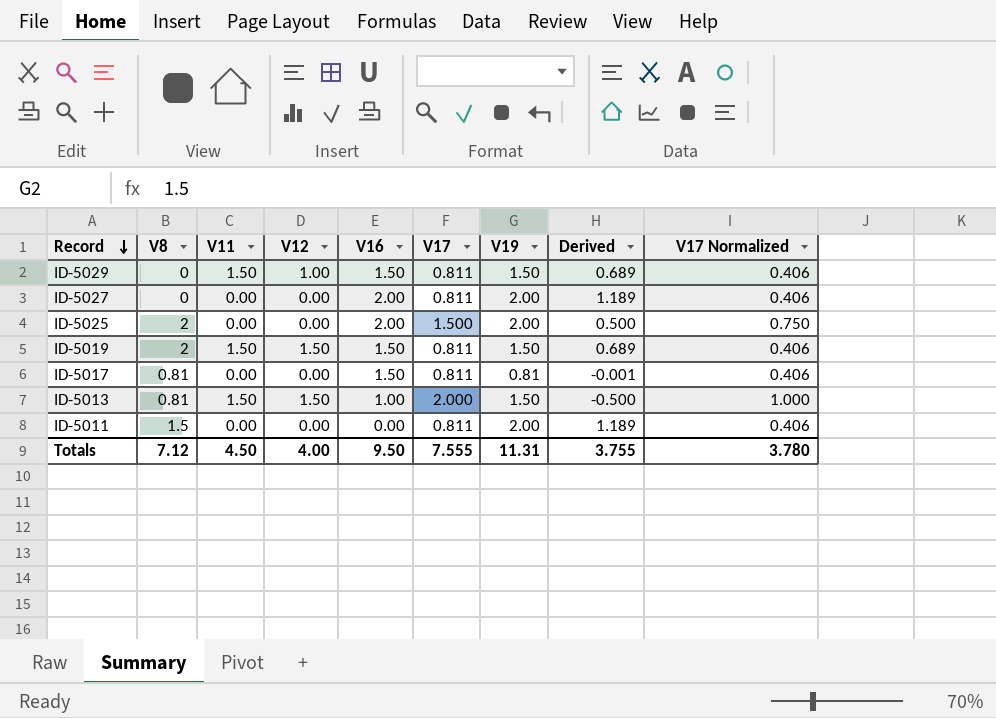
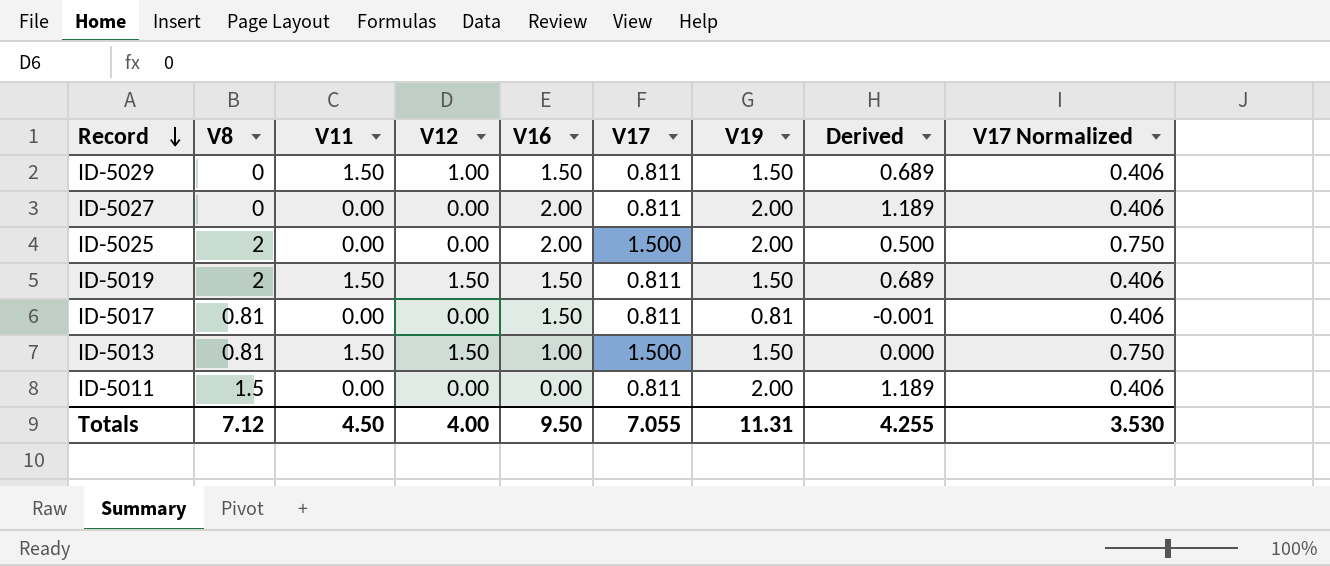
ID-5013 | V17: 2.000 -> 1.500
ID-5013 | Derived: -0.500 -> 0.000
ID-5013 | V17 Normalized: 1.000 -> 0.750
Totals | V17: 7.555 -> 7.055
Totals | Derived: 3.755 -> 4.255
Totals | V17 Normalized: 3.780 -> 3.530

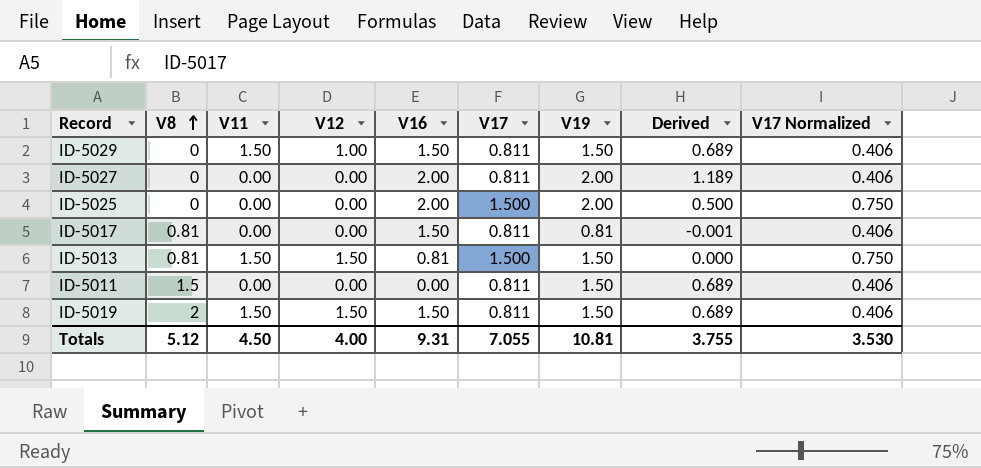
row order: Record descending -> V8 ascending
ID-5025 | V8: 2 -> 0
ID-5013 | V16: 1.00 -> 0.81
ID-5011 | V19: 2.00 -> 1.50
ID-5011 | Derived: 1.189 -> 0.689
Totals | V8: 7.12 -> 5.12
Totals | V16: 9.50 -> 9.31
Totals | V19: 11.31 -> 10.81
Totals | Derived: 4.255 -> 3.755

